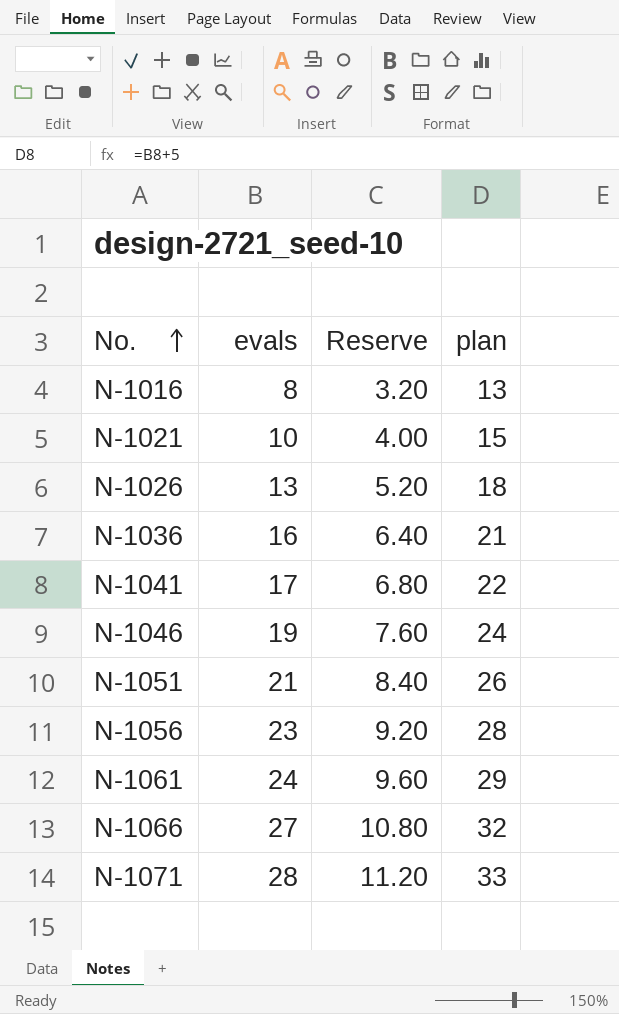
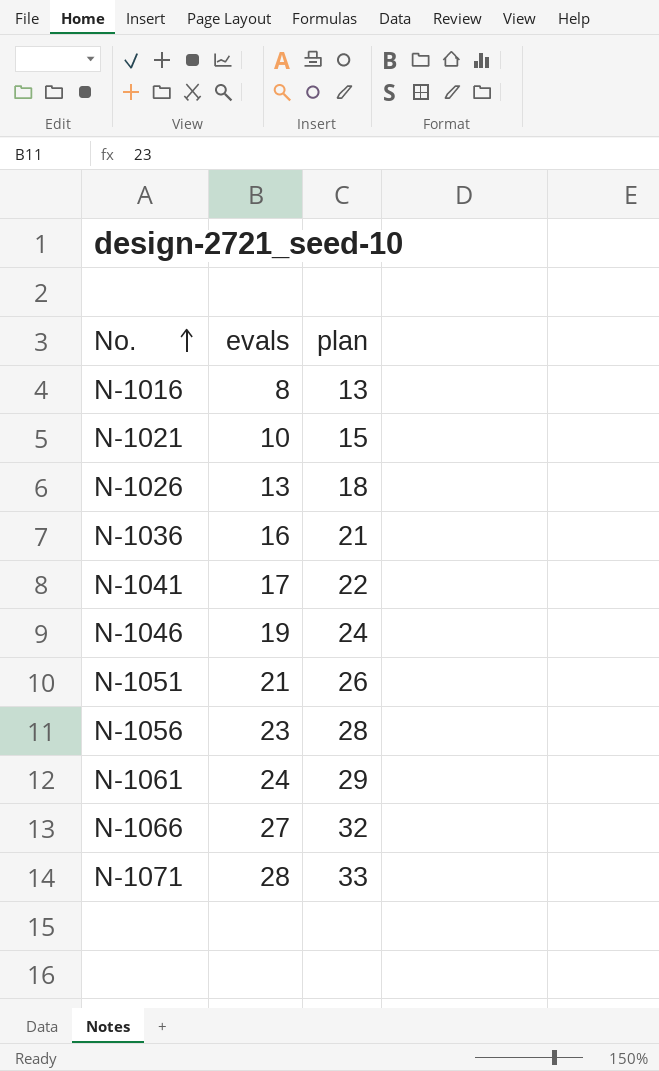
column Reserve | formula: [evals] * 0.4 -> none

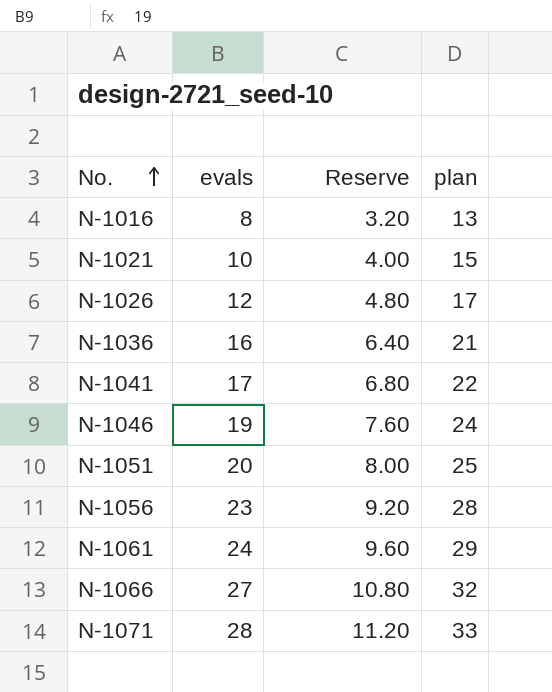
column Reserve | formula: none -> [evals] * 0.4
N-1026 | evals: 13 -> 12
N-1026 | plan: 18 -> 17
N-1051 | evals: 21 -> 20
N-1051 | plan: 26 -> 25

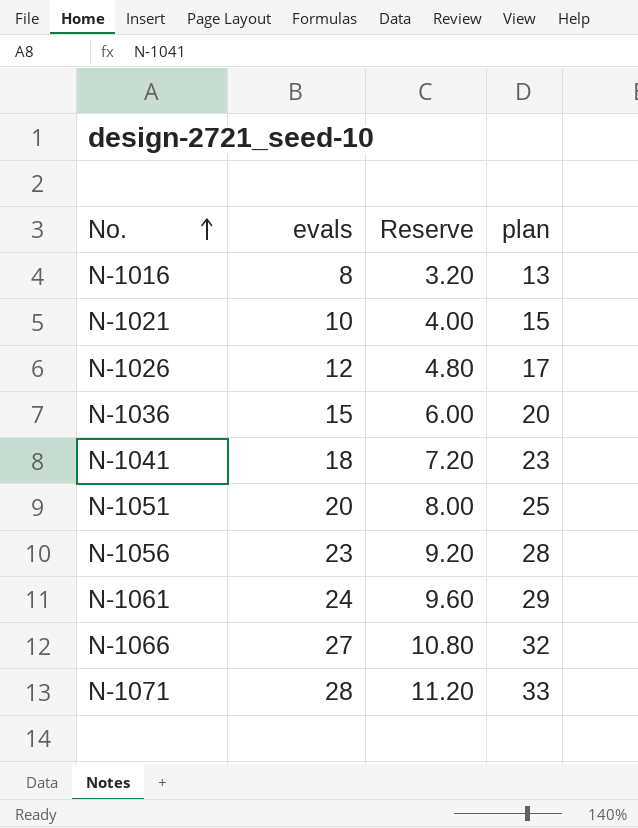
row N-1046: 19 | 7.60 | 24 -> none
N-1036 | evals: 16 -> 15
N-1036 | Reserve: 6.40 -> 6.00
N-1036 | plan: 21 -> 20
N-1041 | evals: 17 -> 18
N-1041 | Reserve: 6.80 -> 7.20
N-1041 | plan: 22 -> 23

